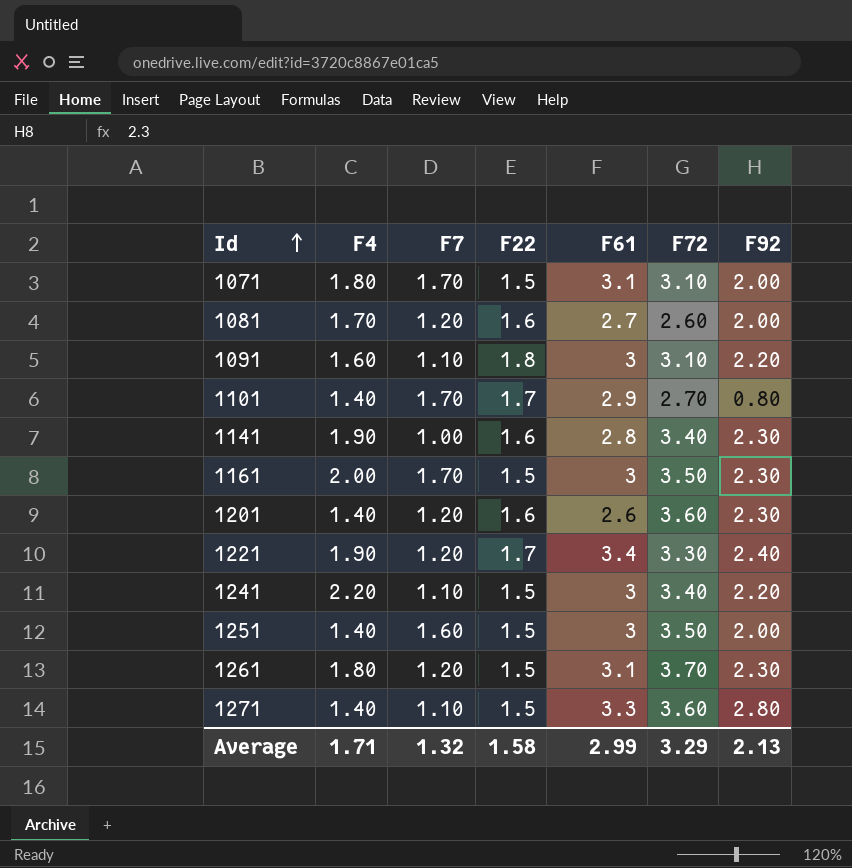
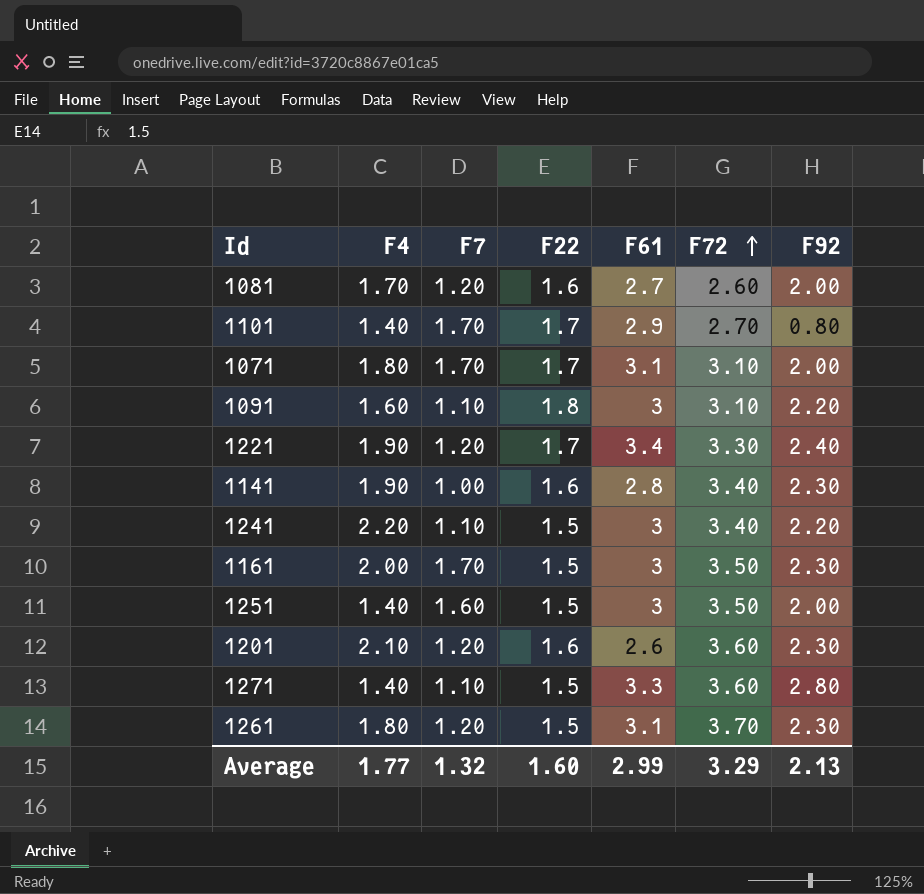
row order: Id ascending -> F72 ascending
1071 | F22: 1.5 -> 1.7
1201 | F4: 1.40 -> 2.10
Average | F4: 1.71 -> 1.77
Average | F22: 1.58 -> 1.60

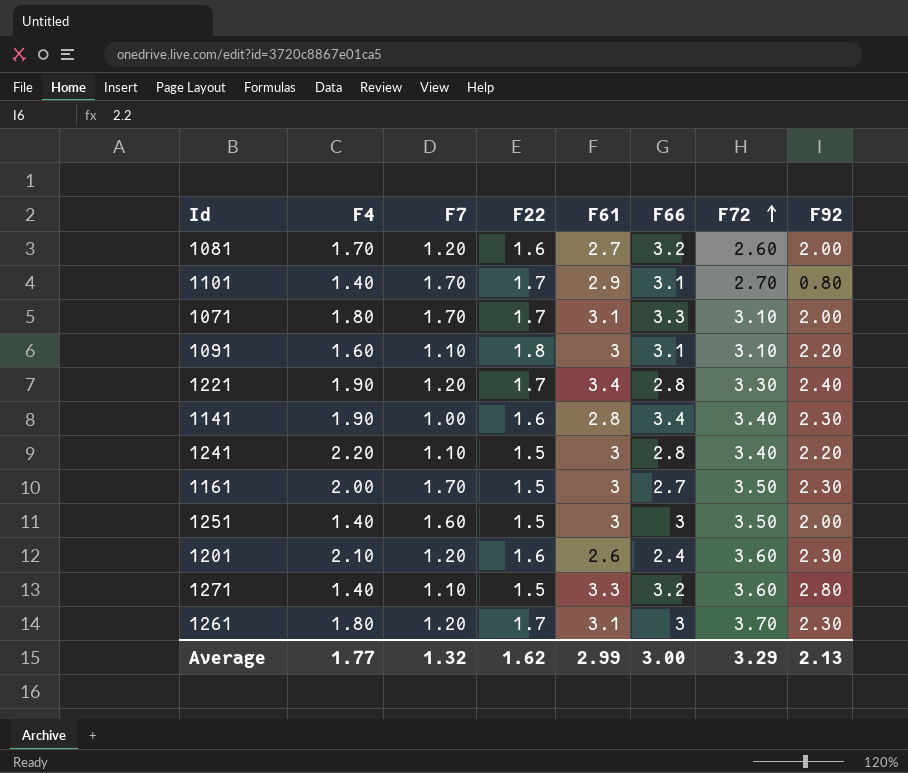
column F66 | position: none -> 6
1261 | F22: 1.5 -> 1.7
Average | F22: 1.60 -> 1.62

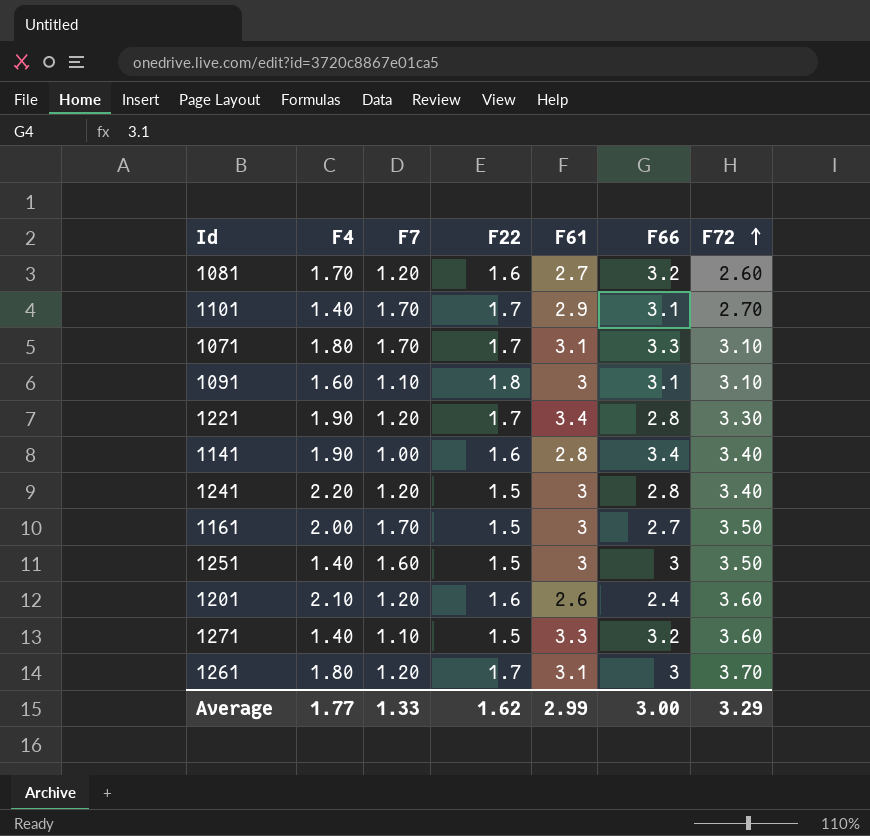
column F92 | position: 8 -> none
1241 | F7: 1.10 -> 1.20
Average | F7: 1.32 -> 1.33

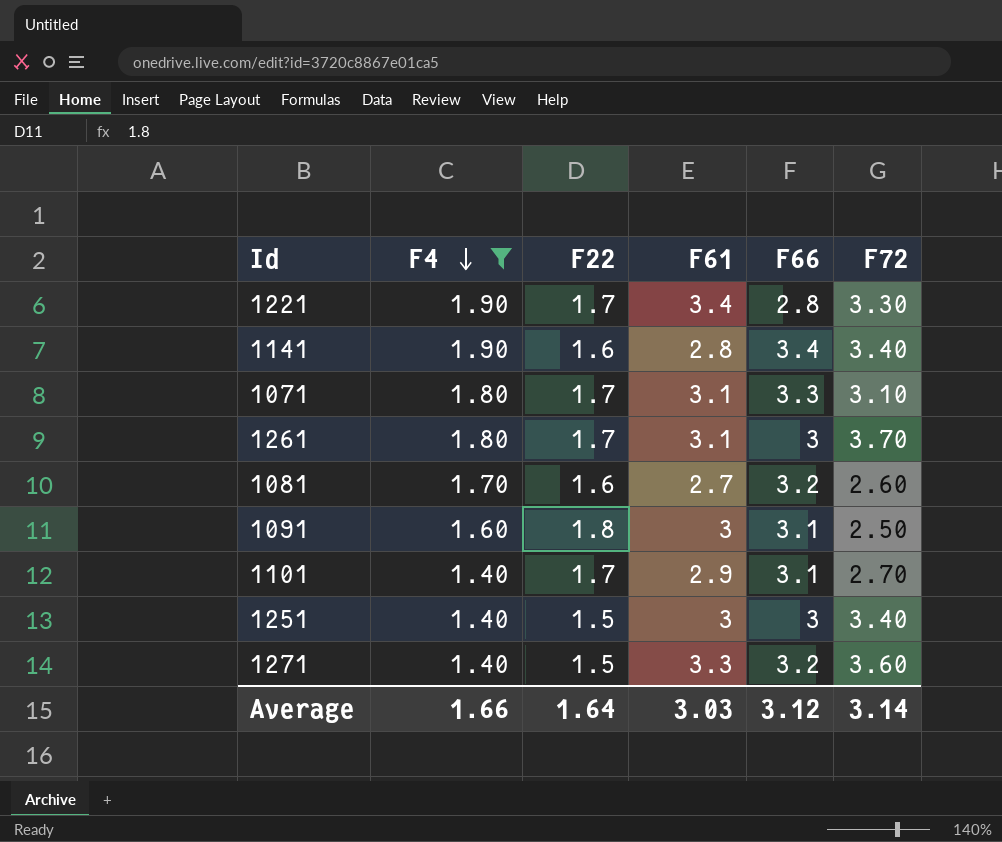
filter: none -> F4 <= 1.90
row order: F72 ascending -> F4 descending
column F7 | position: 3 -> none
1091 | F72: 3.10 -> 2.50
1251 | F72: 3.50 -> 3.40
Average | F4: 1.77 -> 1.66
Average | F22: 1.62 -> 1.64
Average | F61: 2.99 -> 3.03
Average | F66: 3.00 -> 3.12
Average | F72: 3.29 -> 3.14

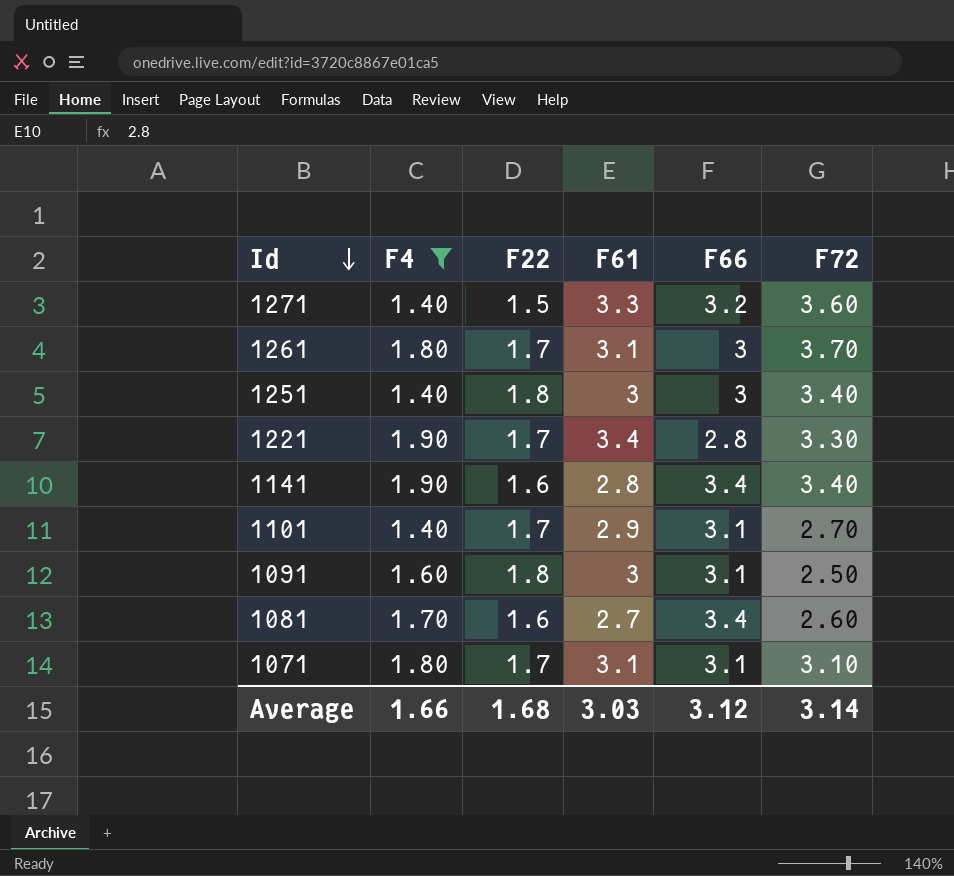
row order: F4 descending -> Id descending
1251 | F22: 1.5 -> 1.8
1081 | F66: 3.2 -> 3.4
1071 | F66: 3.3 -> 3.1
Average | F22: 1.64 -> 1.68

